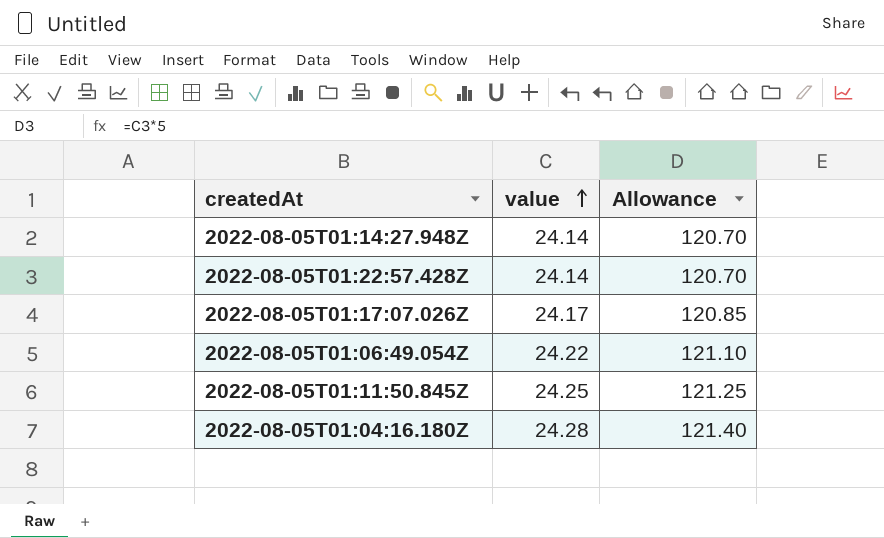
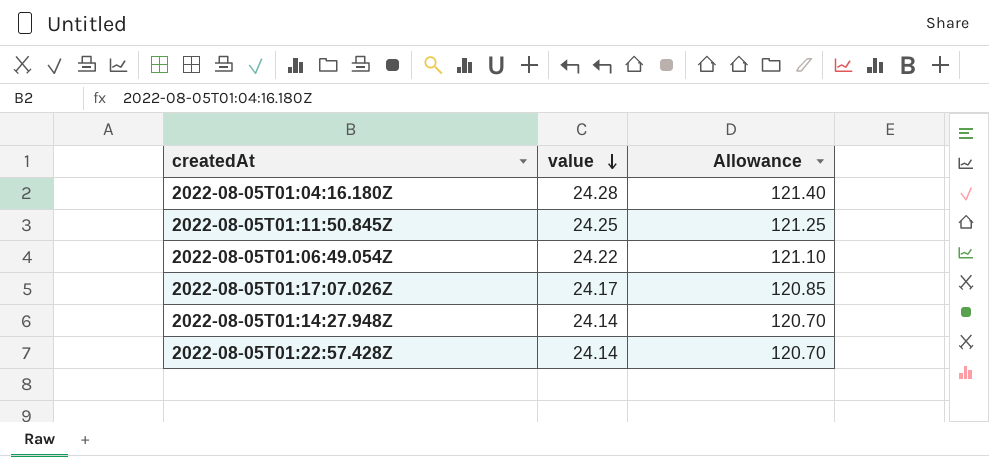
row order: value ascending -> value descending

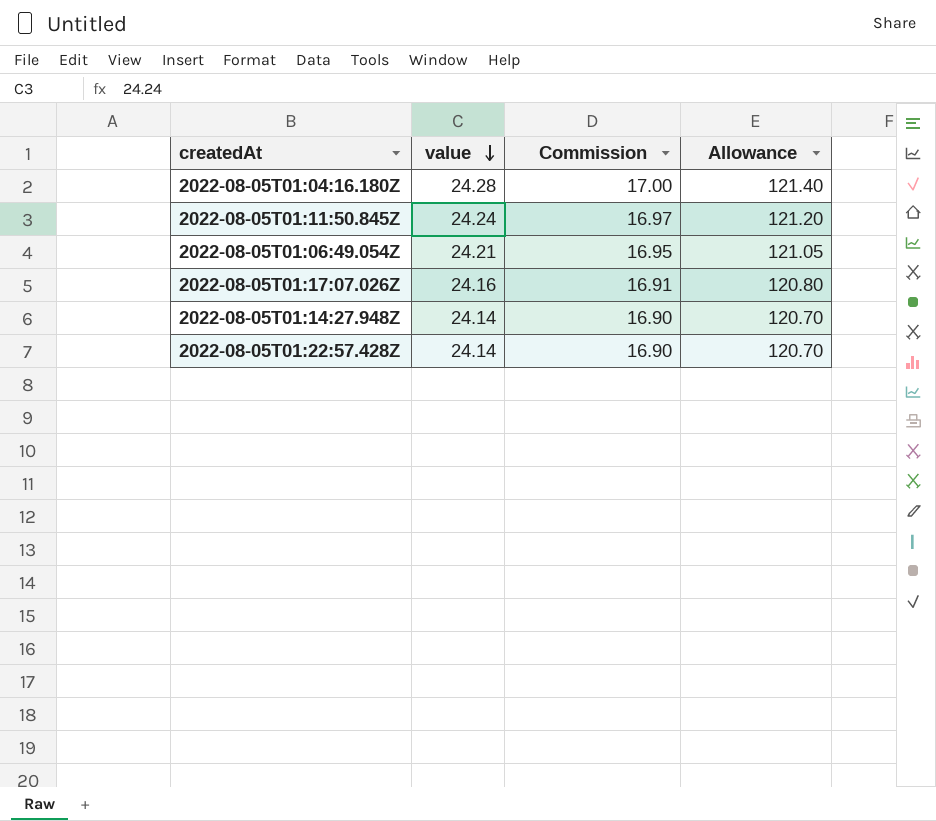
column Commission | formula: none -> [value] * 0.7
2022-08-05T01:11:50.845Z | value: 24.25 -> 24.24
2022-08-05T01:11:50.845Z | Allowance: 121.25 -> 121.20
2022-08-05T01:06:49.054Z | value: 24.22 -> 24.21
2022-08-05T01:06:49.054Z | Allowance: 121.10 -> 121.05
2022-08-05T01:17:07.026Z | value: 24.17 -> 24.16
2022-08-05T01:17:07.026Z | Allowance: 120.85 -> 120.80

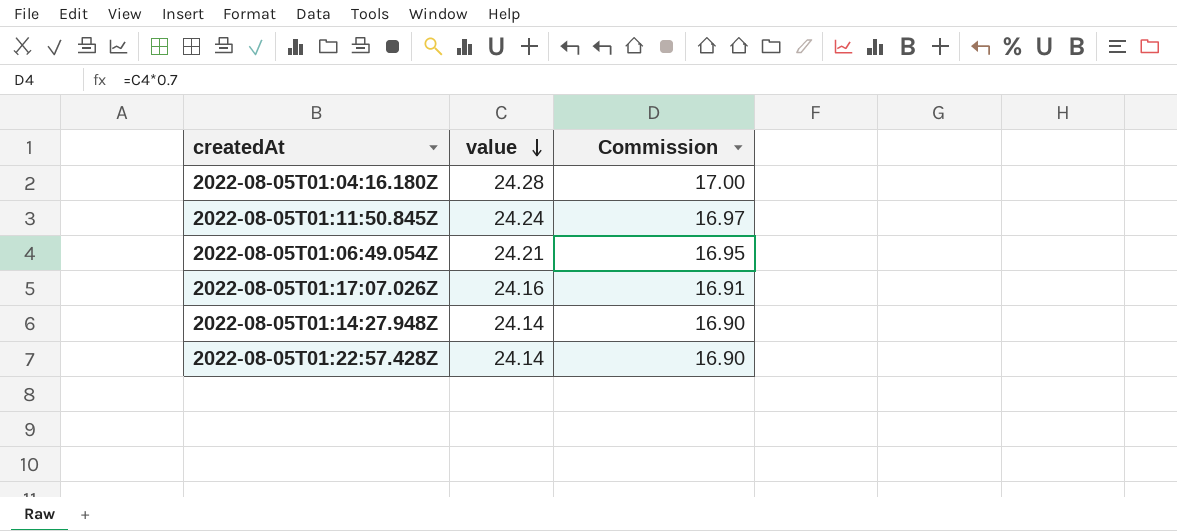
column Allowance | formula: [value] * 5 -> none

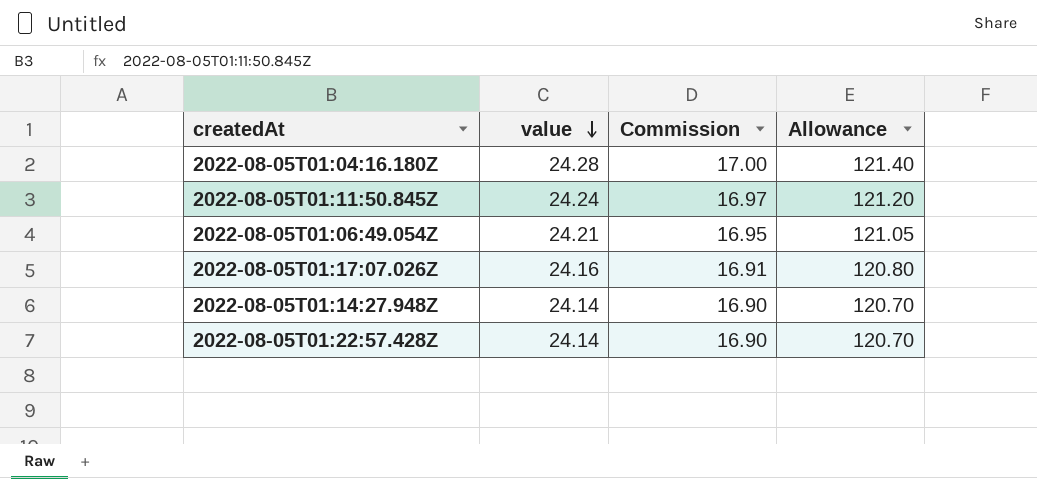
column Allowance | formula: none -> [value] * 5

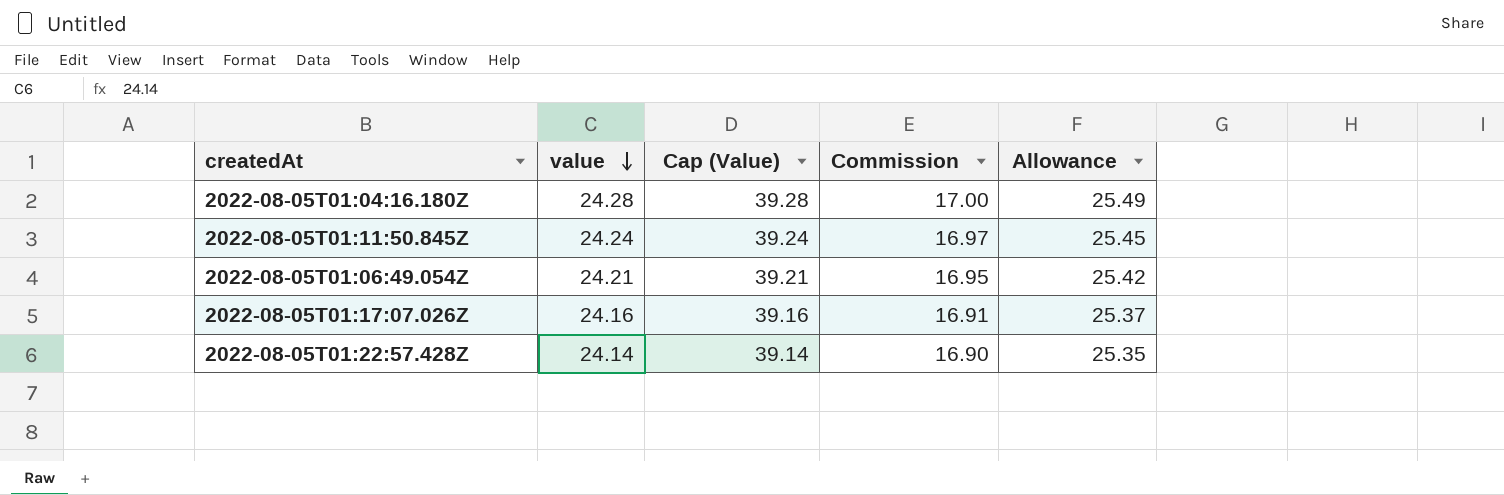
column Cap (Value) | formula: none -> [value] + 15
column Allowance | formula: [value] * 5 -> [value] * 1.05
row 2022-08-05T01:14:27.948Z: 24.14 | 16.90 | 120.70 -> none

